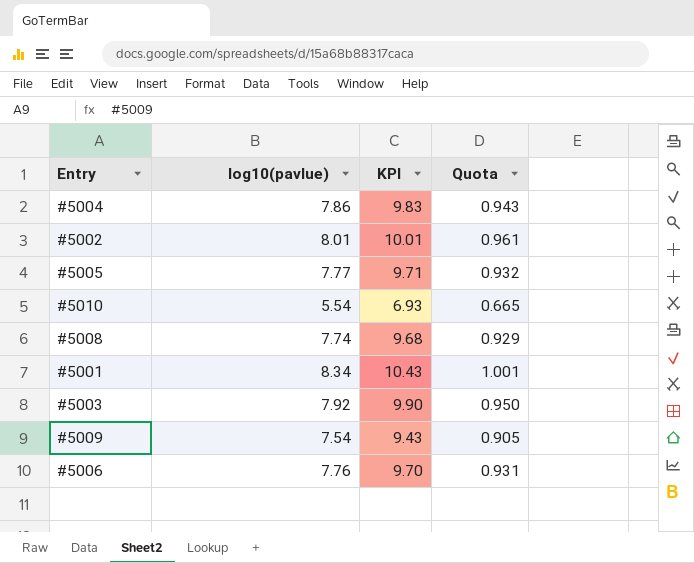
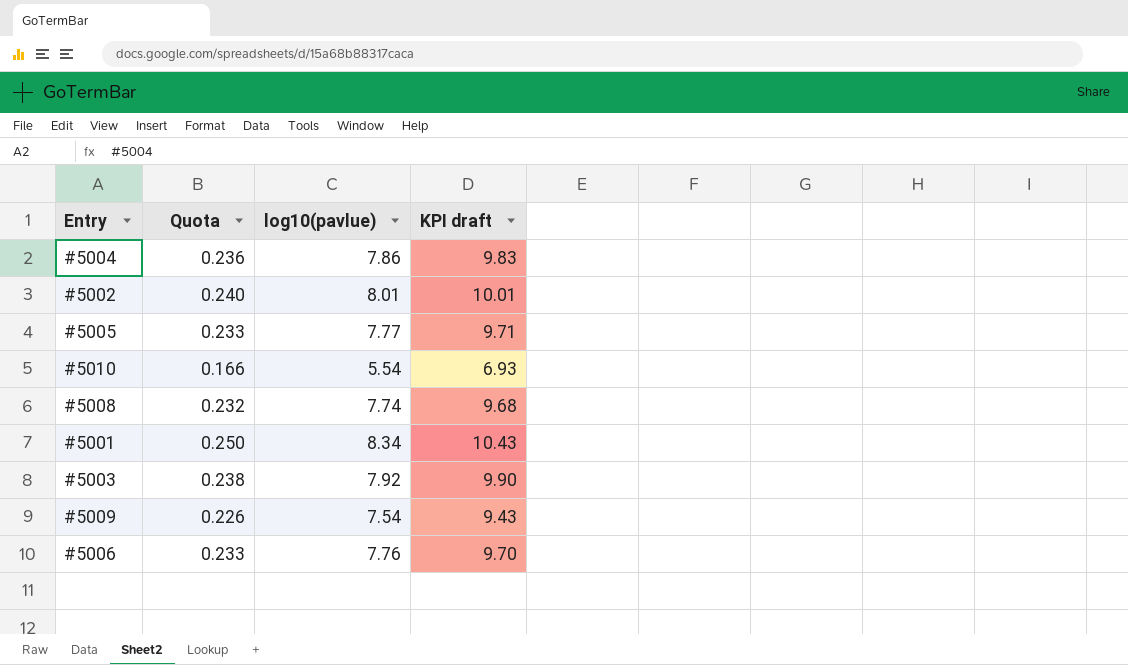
column Quota | formula: [log10(pavlue)] * 0.12 -> [log10(pavlue)] * 0.03
column Quota | position: 4 -> 2
column name: KPI -> KPI draft

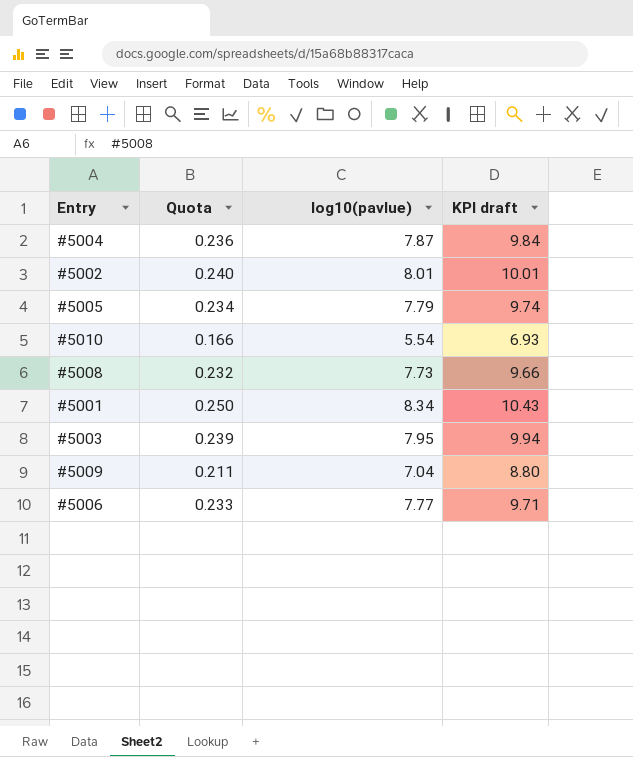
#5004 | log10(pavlue): 7.86 -> 7.87
#5004 | KPI draft: 9.83 -> 9.84
#5005 | Quota: 0.233 -> 0.234
#5005 | log10(pavlue): 7.77 -> 7.79
#5005 | KPI draft: 9.71 -> 9.74
#5008 | log10(pavlue): 7.74 -> 7.73
#5008 | KPI draft: 9.68 -> 9.66
#5003 | Quota: 0.238 -> 0.239
#5003 | log10(pavlue): 7.92 -> 7.95
#5003 | KPI draft: 9.90 -> 9.94
#5009 | Quota: 0.226 -> 0.211
#5009 | log10(pavlue): 7.54 -> 7.04
#5009 | KPI draft: 9.43 -> 8.80
#5006 | log10(pavlue): 7.76 -> 7.77
#5006 | KPI draft: 9.70 -> 9.71

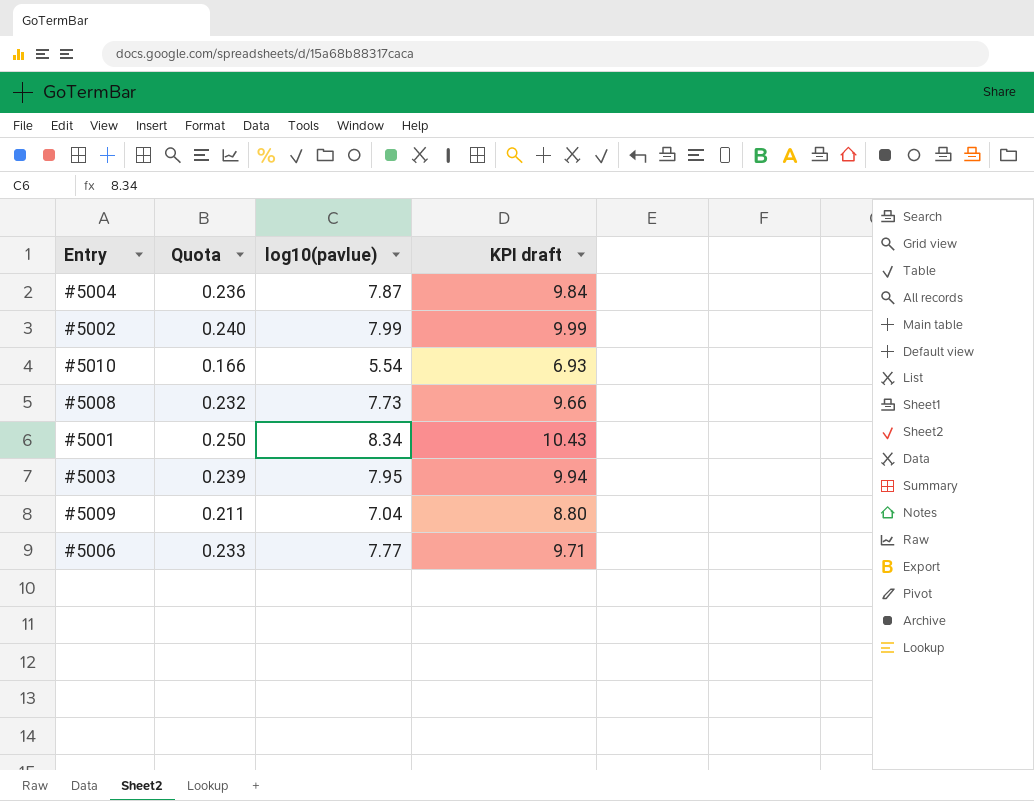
row #5005: 0.234 | 7.79 | 9.74 -> none
#5002 | log10(pavlue): 8.01 -> 7.99
#5002 | KPI draft: 10.01 -> 9.99

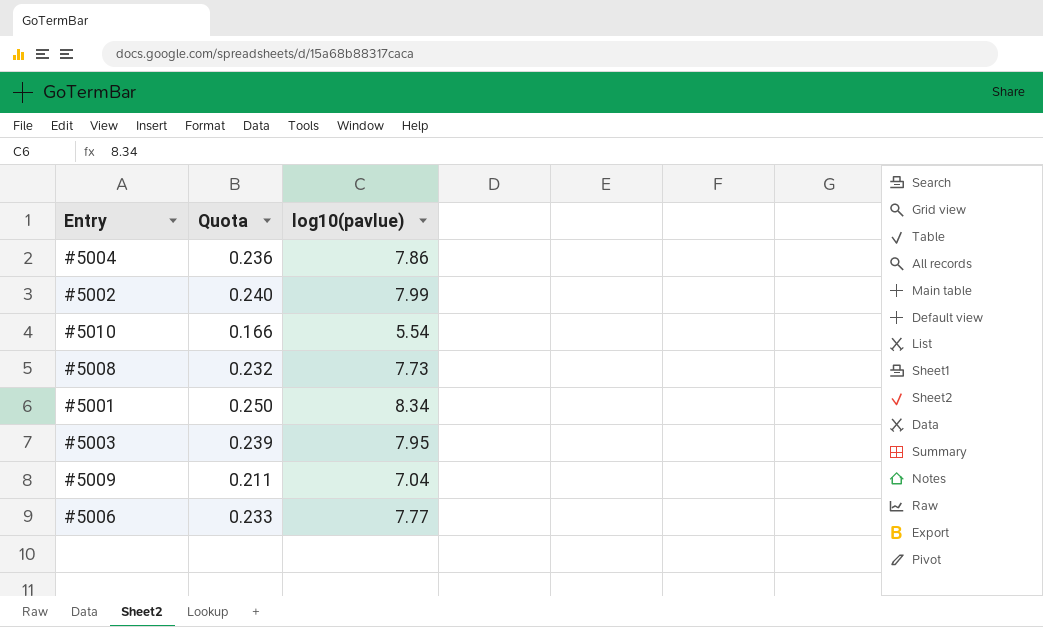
column KPI draft | formula: [log10(pavlue)] * 1.25 -> none
#5004 | log10(pavlue): 7.87 -> 7.86

